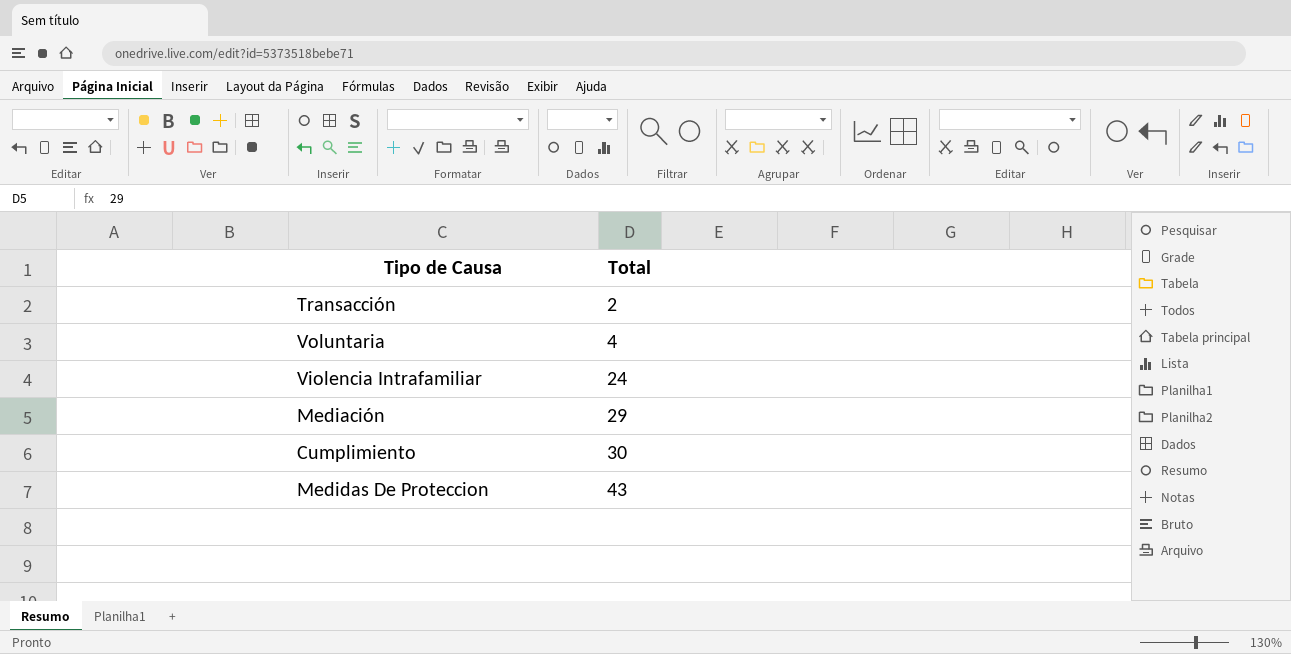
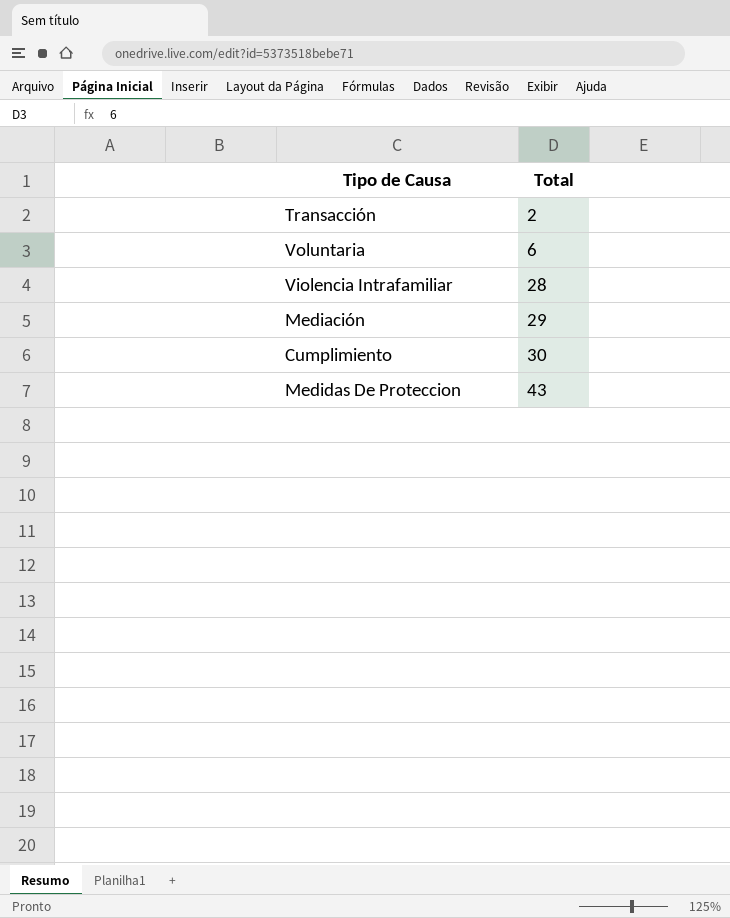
Voluntaria | Total: 4 -> 6
Violencia Intrafamiliar | Total: 24 -> 28

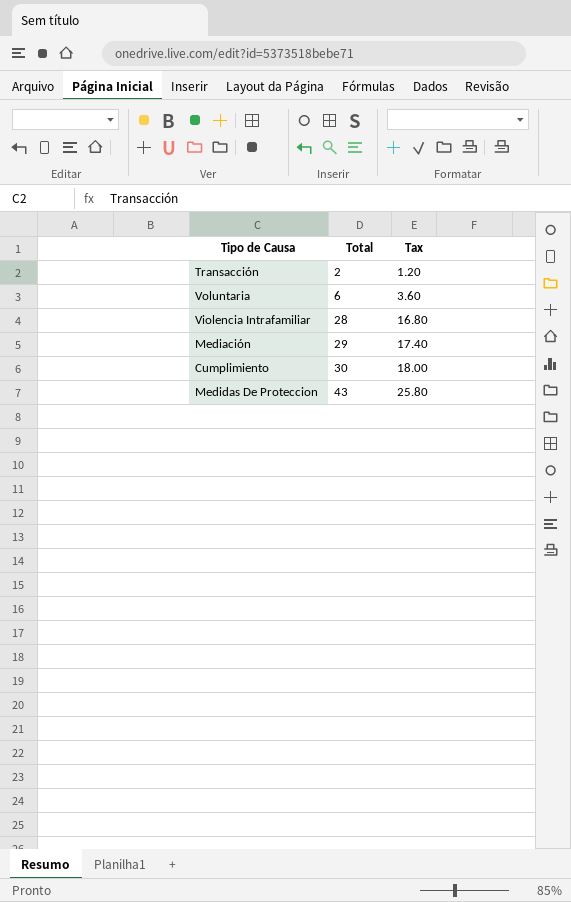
column Tax | formula: none -> [Total] * 0.6

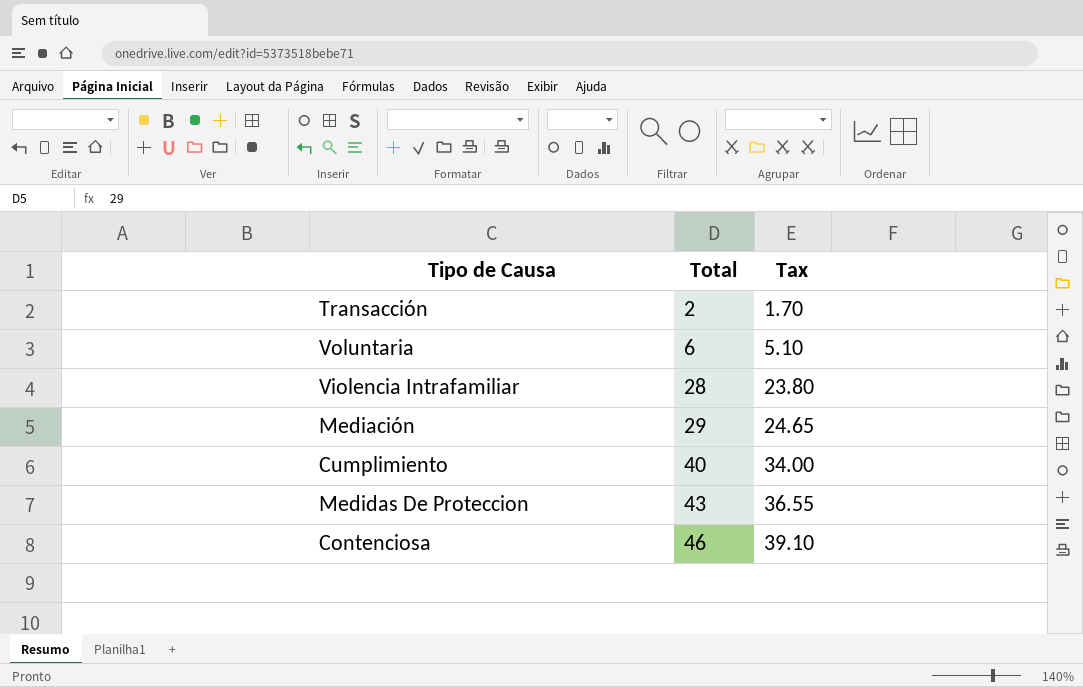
column Tax | formula: [Total] * 0.6 -> [Total] * 0.85
Cumplimiento | Total: 30 -> 40
row Contenciosa: none -> 46 | 39.10

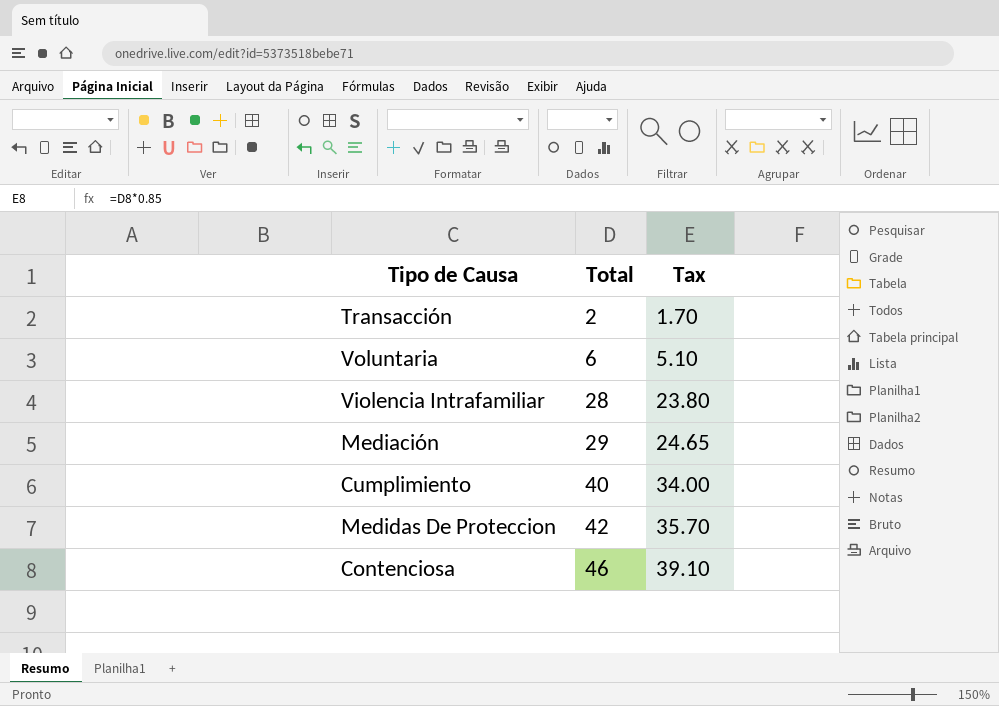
Medidas De Proteccion | Total: 43 -> 42
Medidas De Proteccion | Tax: 36.55 -> 35.70

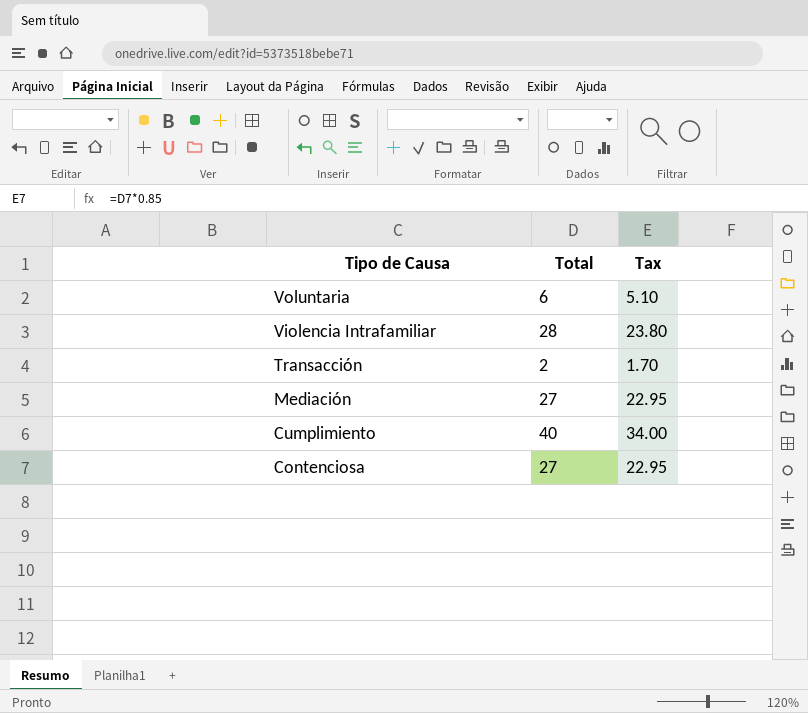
row order: Total ascending -> Tipo de Causa descending
row Medidas De Proteccion: 42 | 35.70 -> none
Mediación | Total: 29 -> 27
Mediación | Tax: 24.65 -> 22.95
Contenciosa | Total: 46 -> 27
Contenciosa | Tax: 39.10 -> 22.95

